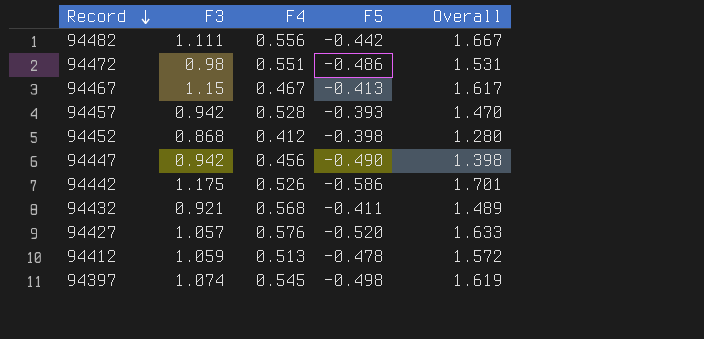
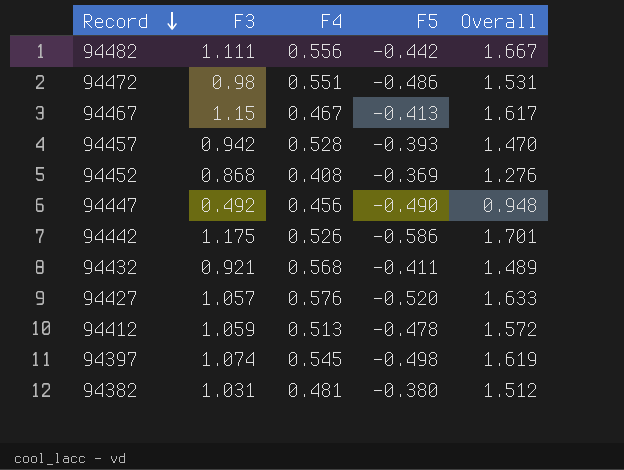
94452 | F4: 0.412 -> 0.408
94452 | F5: -0.398 -> -0.369
94452 | Overall: 1.280 -> 1.276
94447 | F3: 0.942 -> 0.492
94447 | Overall: 1.398 -> 0.948
row 94382: none -> 1.031 | 0.481 | -0.380 | 1.512

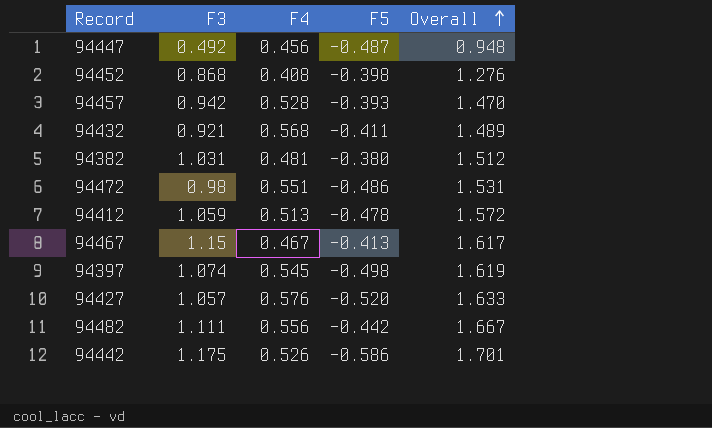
row order: Record descending -> Overall ascending
94447 | F5: -0.490 -> -0.487
94452 | F5: -0.369 -> -0.398

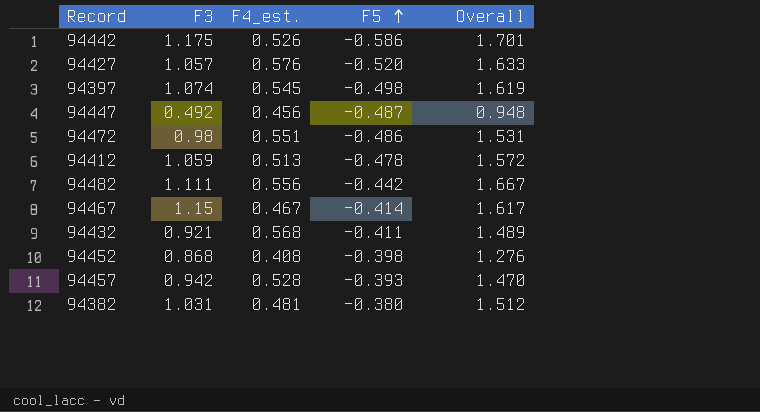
row order: Overall ascending -> F5 ascending
column name: F4 -> F4_est.
94467 | F5: -0.413 -> -0.414

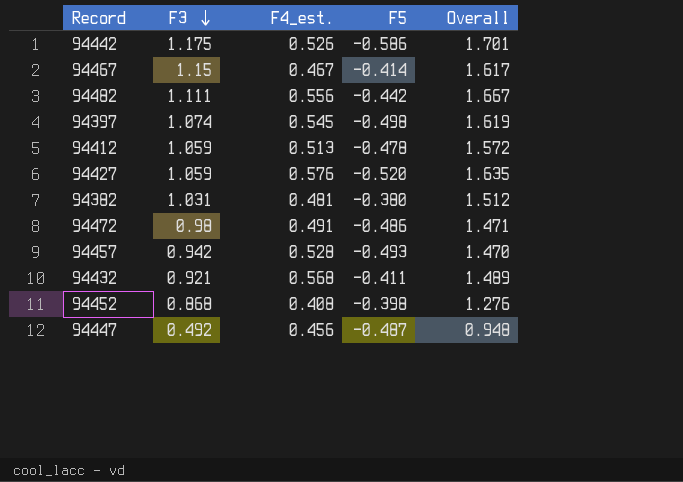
row order: F5 ascending -> F3 descending
94427 | F3: 1.057 -> 1.059
94427 | Overall: 1.633 -> 1.635
94472 | F4_est.: 0.551 -> 0.491
94472 | Overall: 1.531 -> 1.471
94457 | F5: -0.393 -> -0.493

